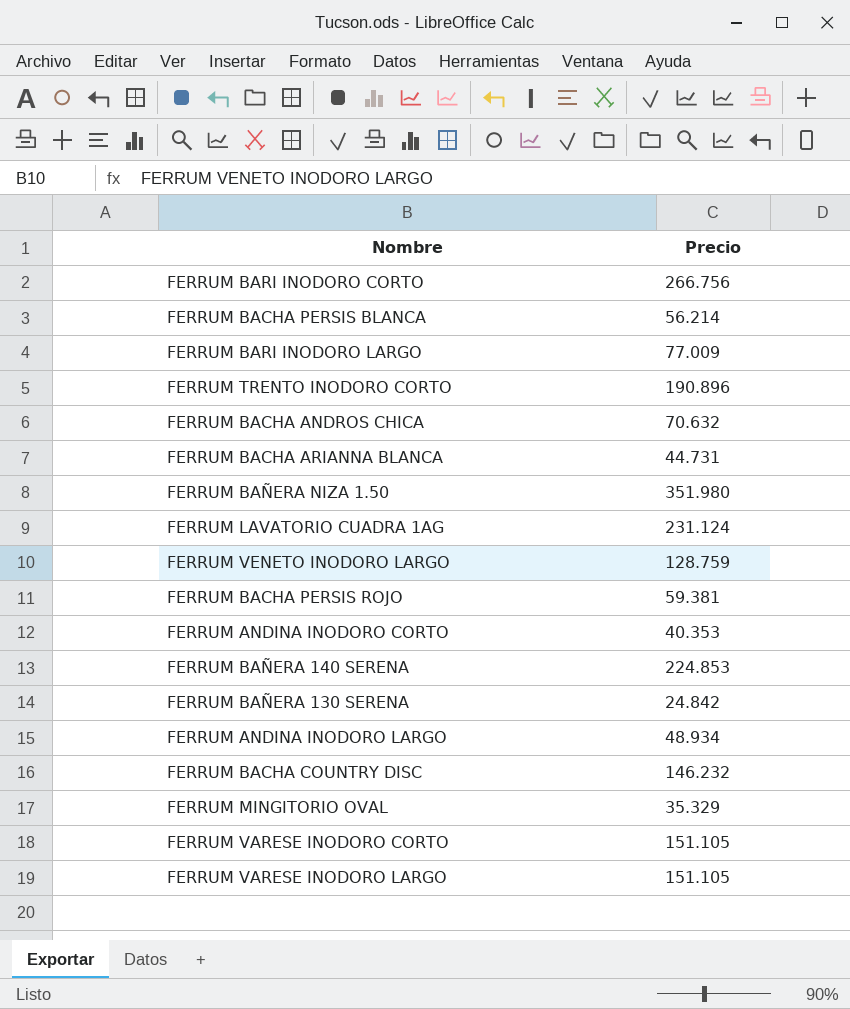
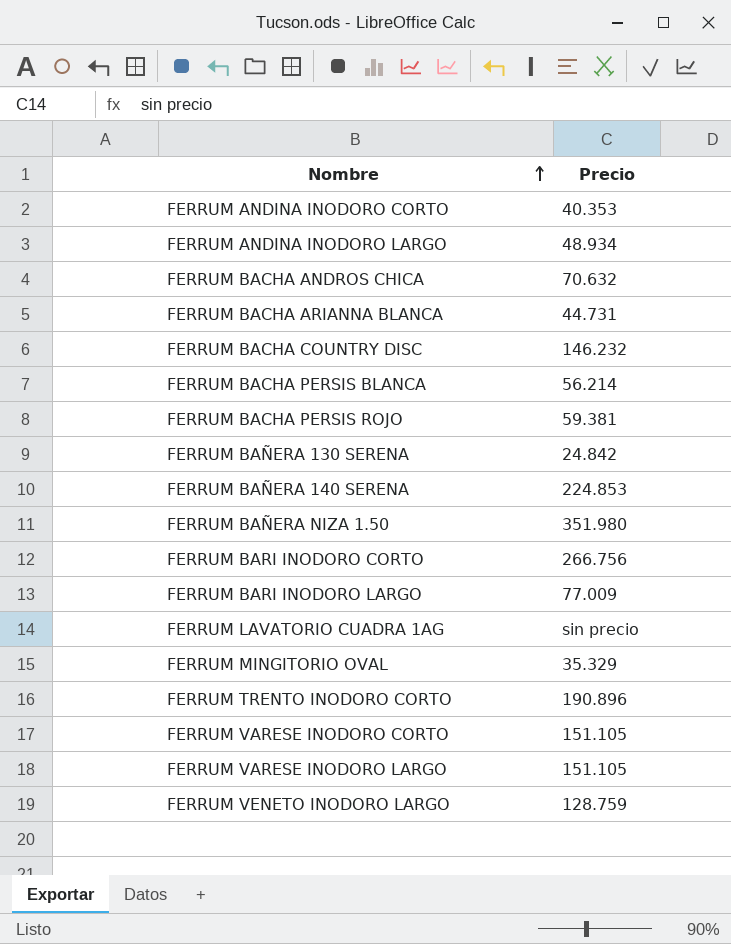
row order: none -> Nombre ascending
FERRUM LAVATORIO CUADRA 1AG | Precio: 231.124 -> sin precio

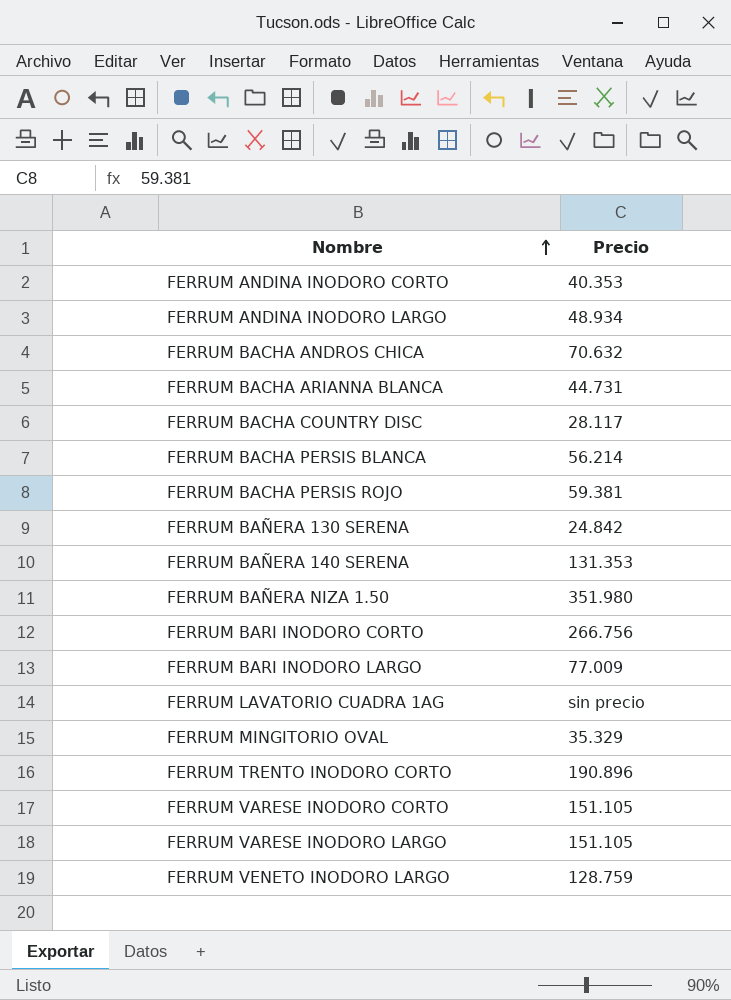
FERRUM BACHA COUNTRY DISC | Precio: 146.232 -> 28.117
FERRUM BAÑERA 140 SERENA | Precio: 224.853 -> 131.353

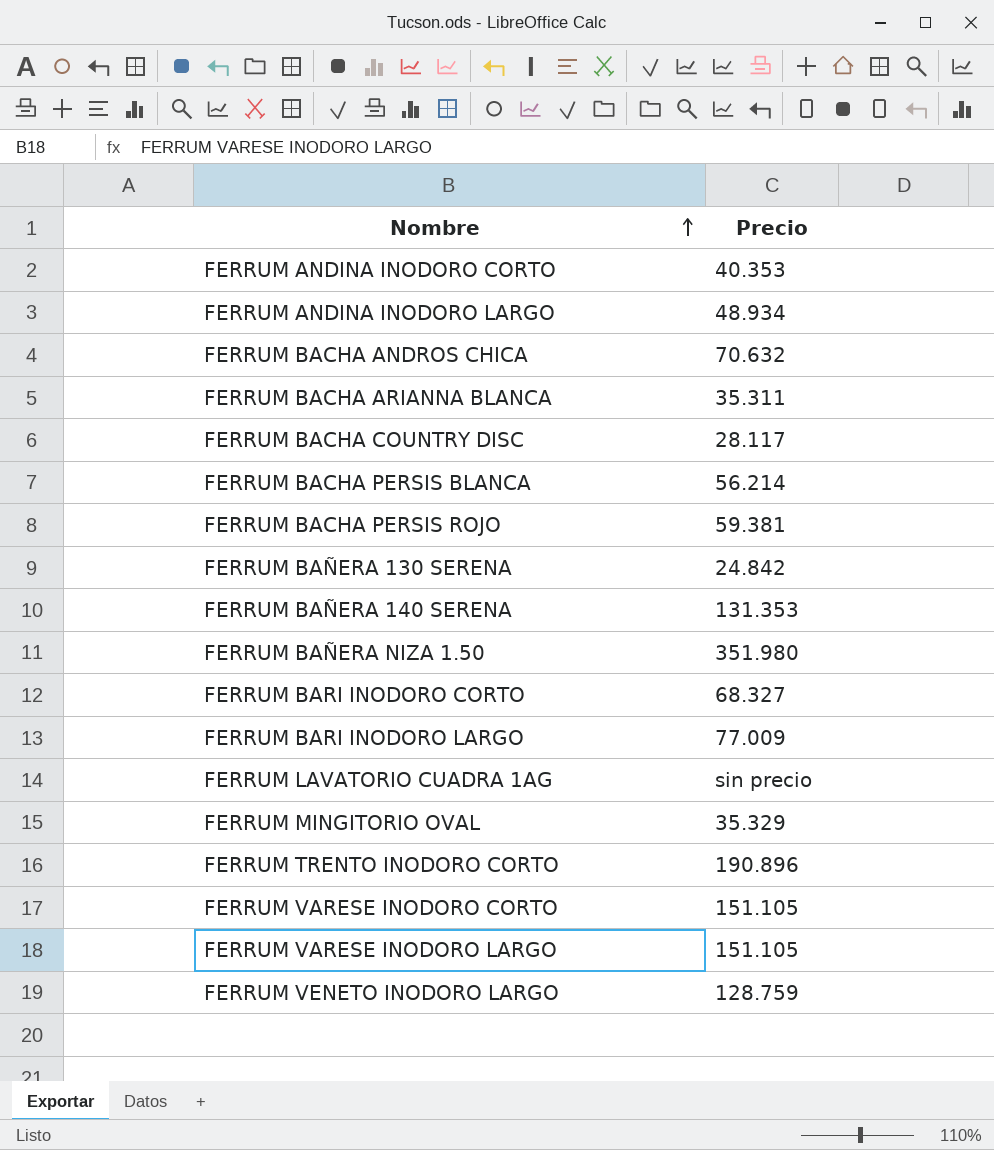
FERRUM BACHA ARIANNA BLANCA | Precio: 44.731 -> 35.311
FERRUM BARI INODORO CORTO | Precio: 266.756 -> 68.327

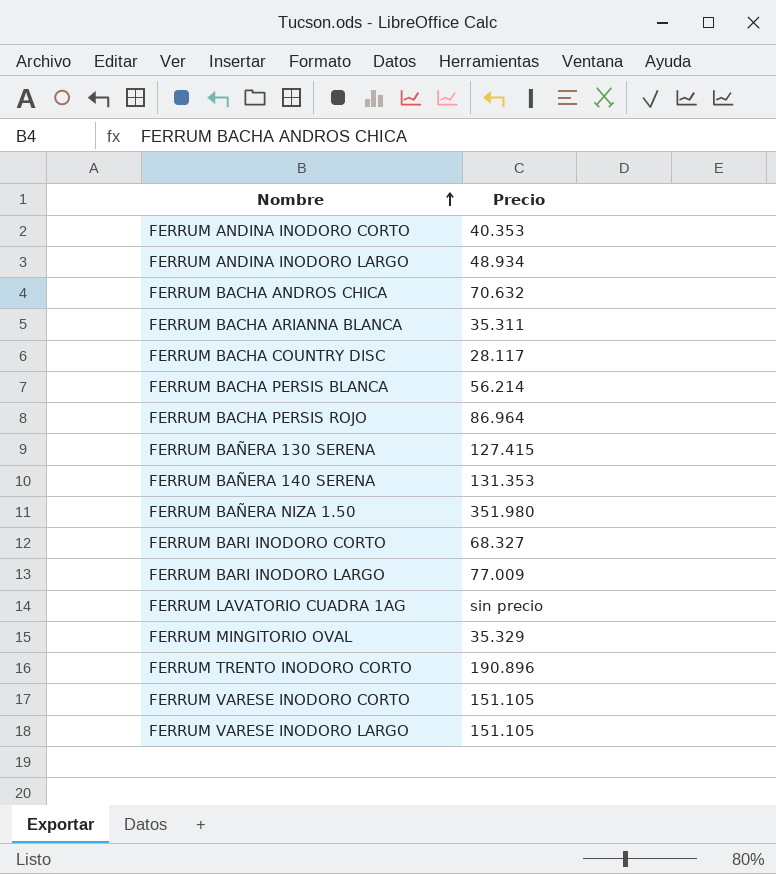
row FERRUM VENETO INODORO LARGO: 128.759 -> none
FERRUM BACHA PERSIS ROJO | Precio: 59.381 -> 86.964
FERRUM BAÑERA 130 SERENA | Precio: 24.842 -> 127.415

